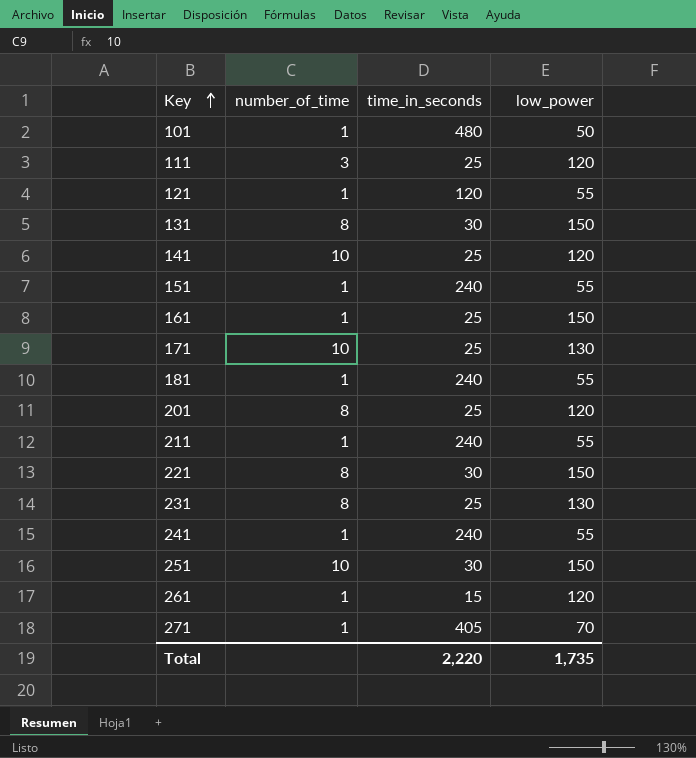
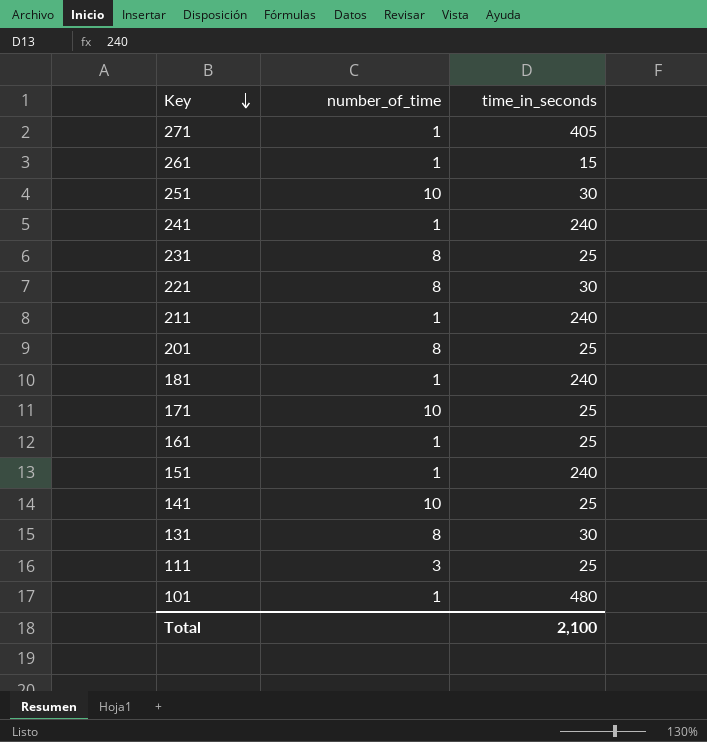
row order: Key ascending -> Key descending
column low_power | position: 4 -> none
row 121: 1 | 120 | 55 -> none
Total | time_in_seconds: 2,220 -> 2,100

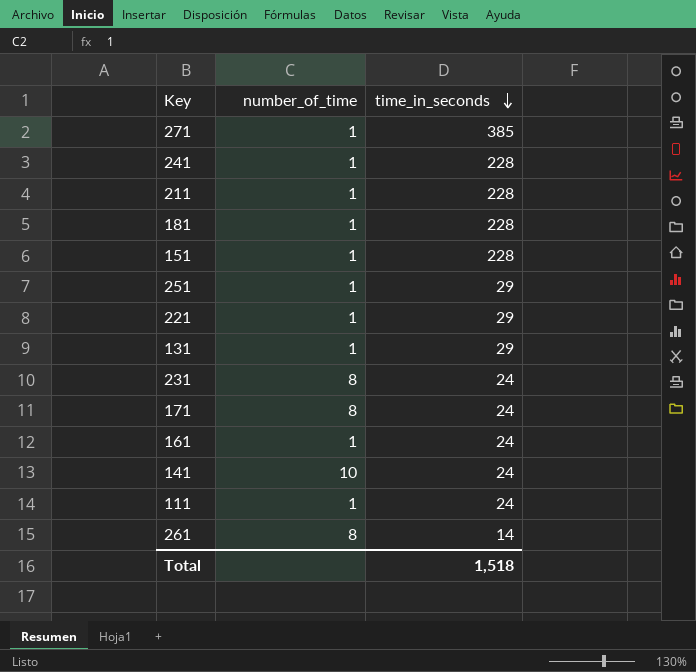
row order: Key descending -> time_in_seconds descending
row 201: 8 | 25 -> none
row 101: 1 | 480 -> none
271 | time_in_seconds: 405 -> 385
241 | time_in_seconds: 240 -> 228
211 | time_in_seconds: 240 -> 228
181 | time_in_seconds: 240 -> 228
151 | time_in_seconds: 240 -> 228
251 | number_of_time: 10 -> 1
251 | time_in_seconds: 30 -> 29
221 | number_of_time: 8 -> 1
221 | time_in_seconds: 30 -> 29
131 | number_of_time: 8 -> 1
131 | time_in_seconds: 30 -> 29
231 | time_in_seconds: 25 -> 24
171 | number_of_time: 10 -> 8
171 | time_in_seconds: 25 -> 24
161 | time_in_seconds: 25 -> 24
141 | time_in_seconds: 25 -> 24
111 | number_of_time: 3 -> 1
111 | time_in_seconds: 25 -> 24
261 | number_of_time: 1 -> 8
261 | time_in_seconds: 15 -> 14
Total | time_in_seconds: 2,100 -> 1,518

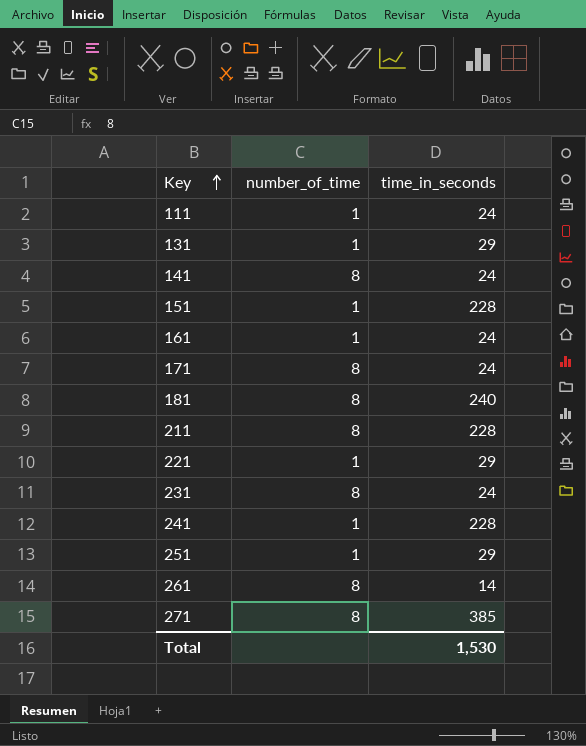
row order: time_in_seconds descending -> Key ascending
141 | number_of_time: 10 -> 8
181 | number_of_time: 1 -> 8
181 | time_in_seconds: 228 -> 240
211 | number_of_time: 1 -> 8
271 | number_of_time: 1 -> 8
Total | time_in_seconds: 1,518 -> 1,530

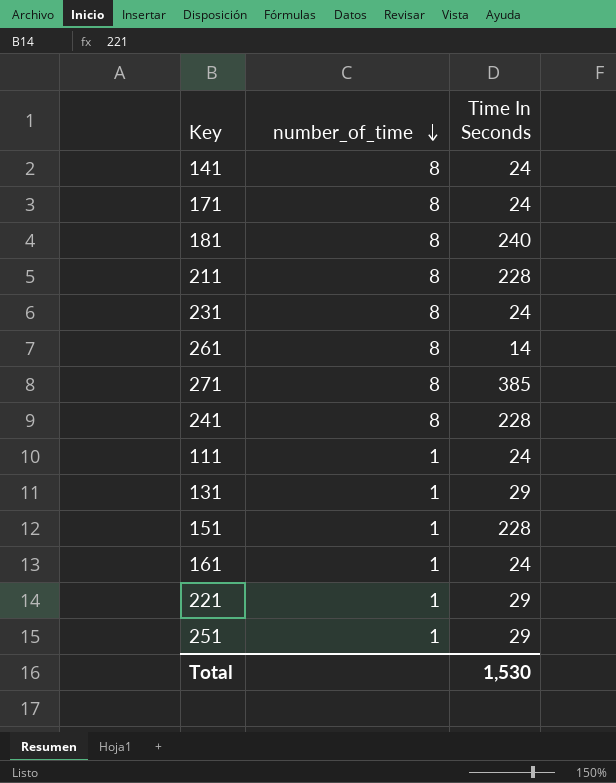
row order: Key ascending -> number_of_time descending
column name: time_in_seconds -> Time In Seconds
241 | number_of_time: 1 -> 8

